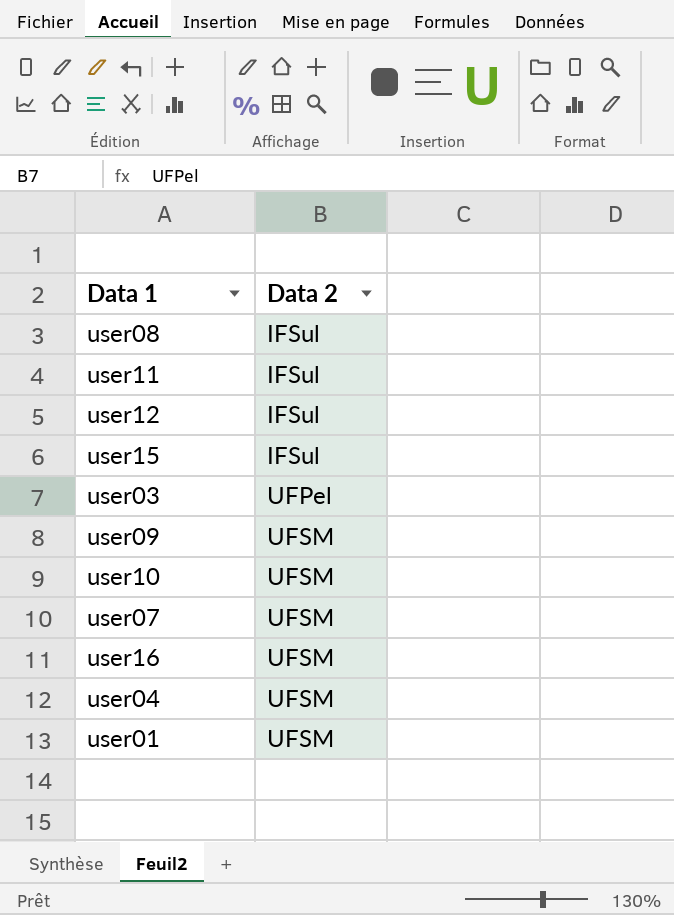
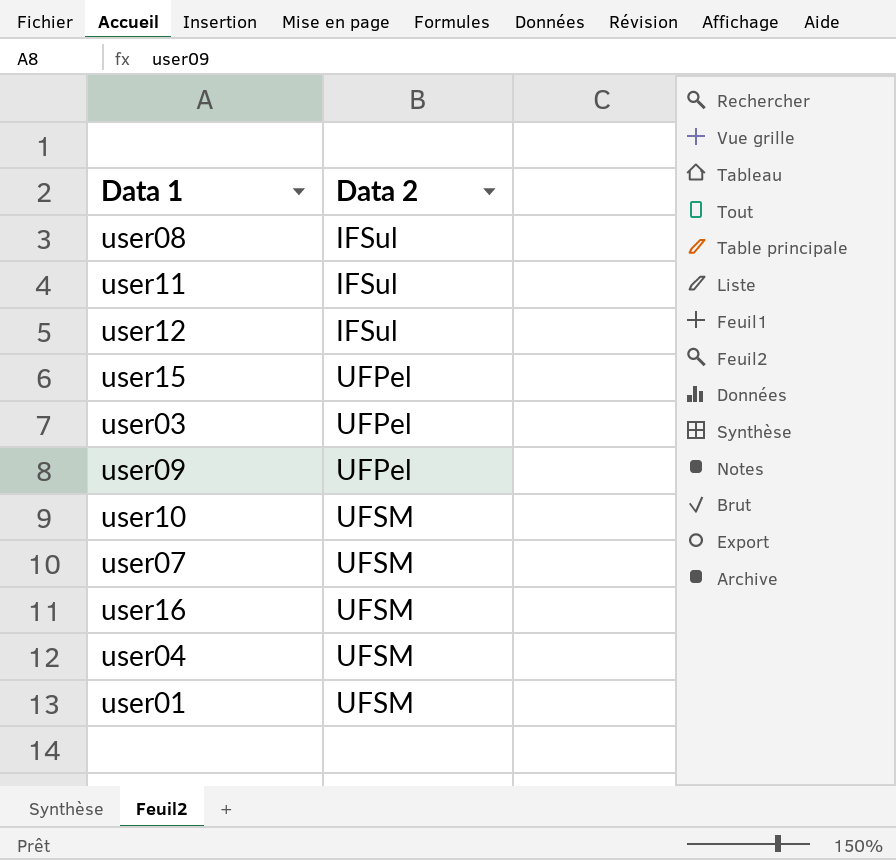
user15 | Data 2: IFSul -> UFPel
user09 | Data 2: UFSM -> UFPel

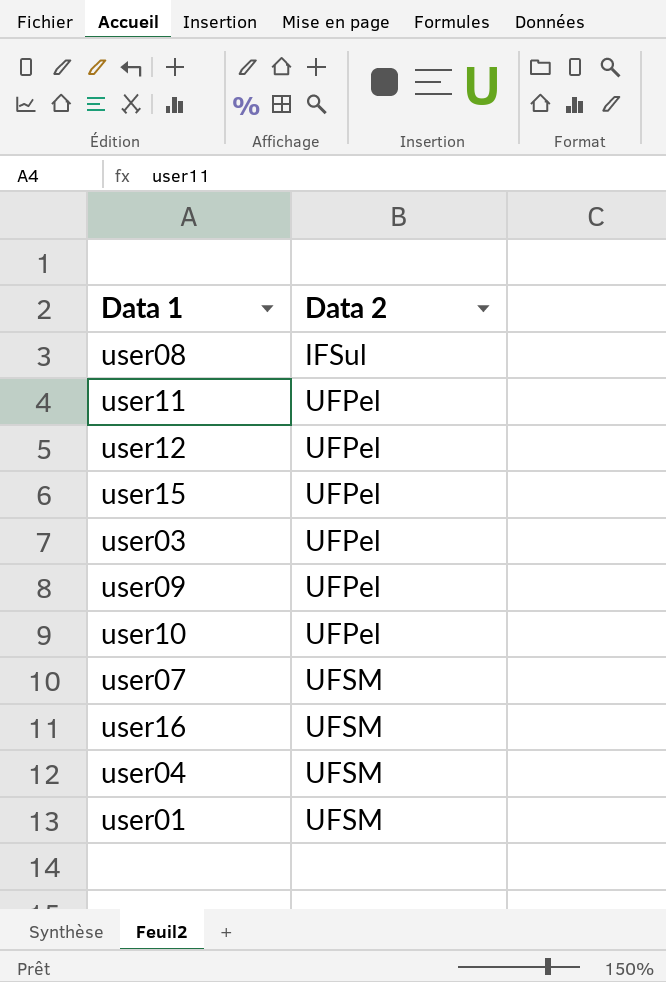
user11 | Data 2: IFSul -> UFPel
user12 | Data 2: IFSul -> UFPel
user10 | Data 2: UFSM -> UFPel

